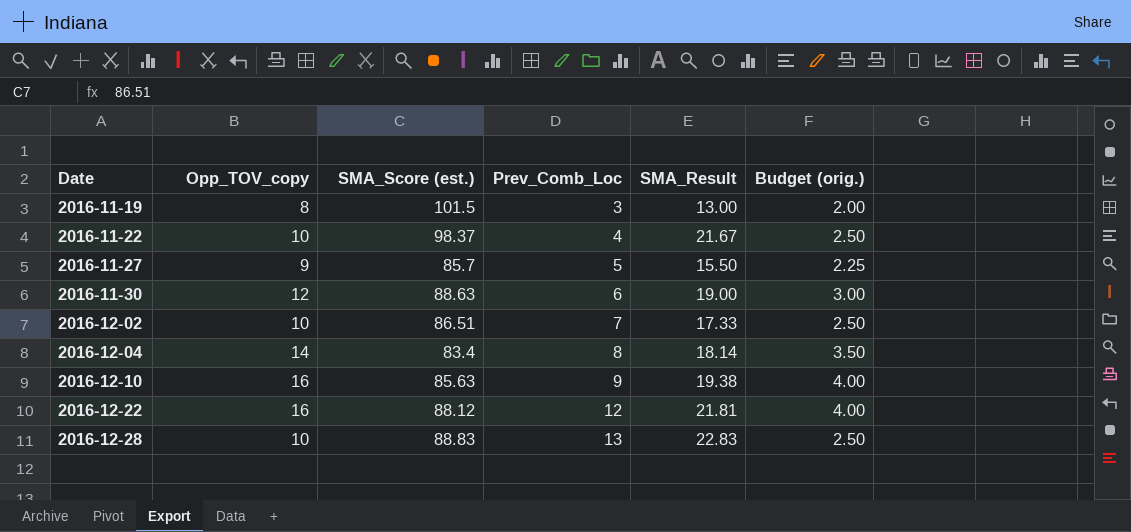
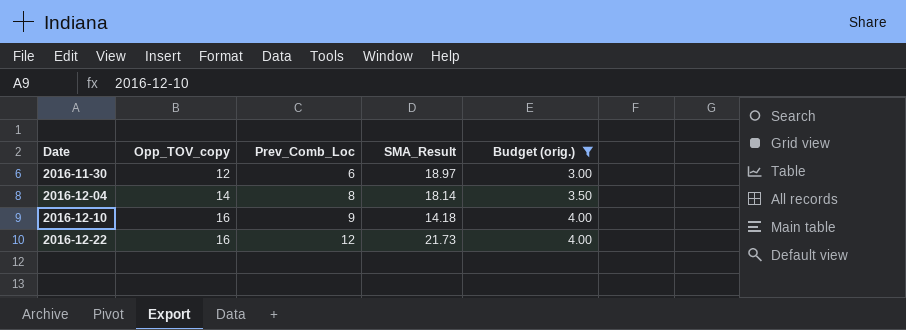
filter: none -> Budget (orig.) >= 3.00
column SMA_Score (est.) | position: 3 -> none
2016-11-30 | SMA_Result: 19.00 -> 18.97
2016-12-10 | SMA_Result: 19.38 -> 14.18
2016-12-22 | SMA_Result: 21.81 -> 21.73

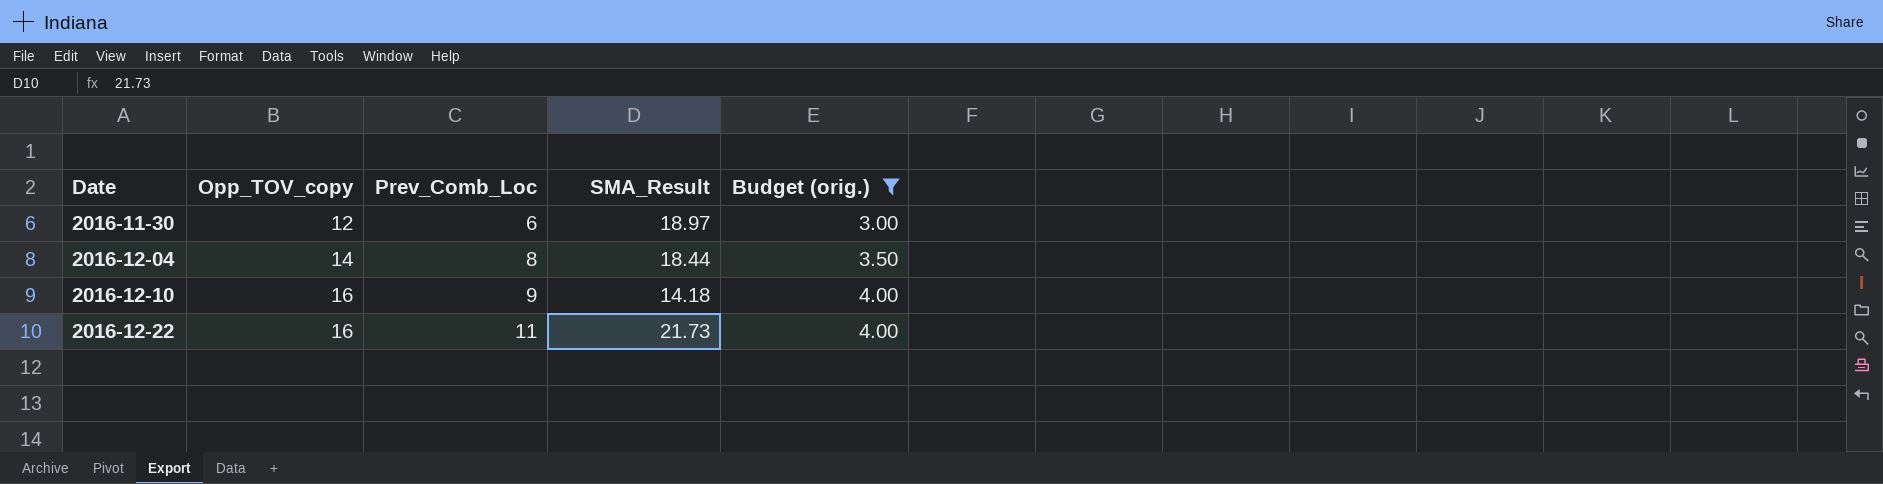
2016-12-04 | SMA_Result: 18.14 -> 18.44
2016-12-22 | Prev_Comb_Loc: 12 -> 11

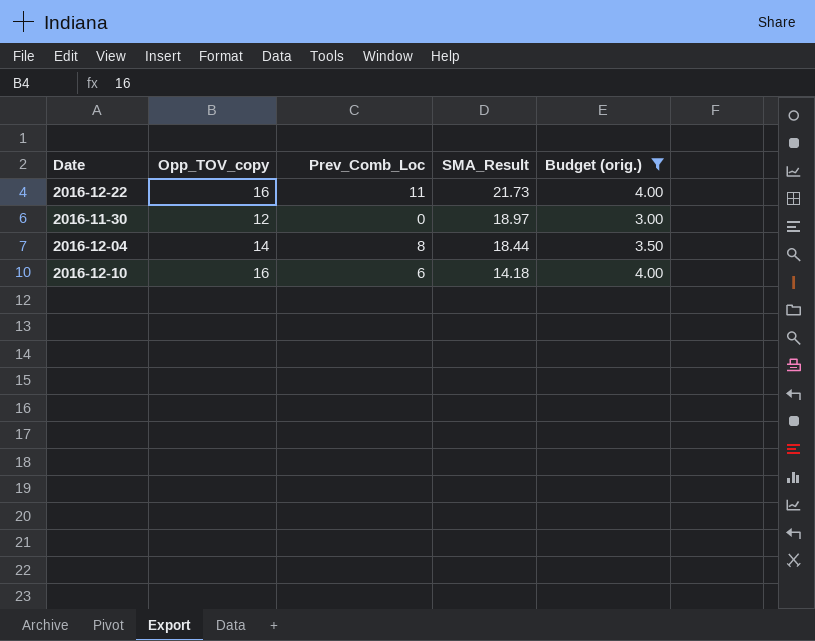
row order: Date ascending -> SMA_Result descending
2016-11-30 | Prev_Comb_Loc: 6 -> 0
2016-12-10 | Prev_Comb_Loc: 9 -> 6

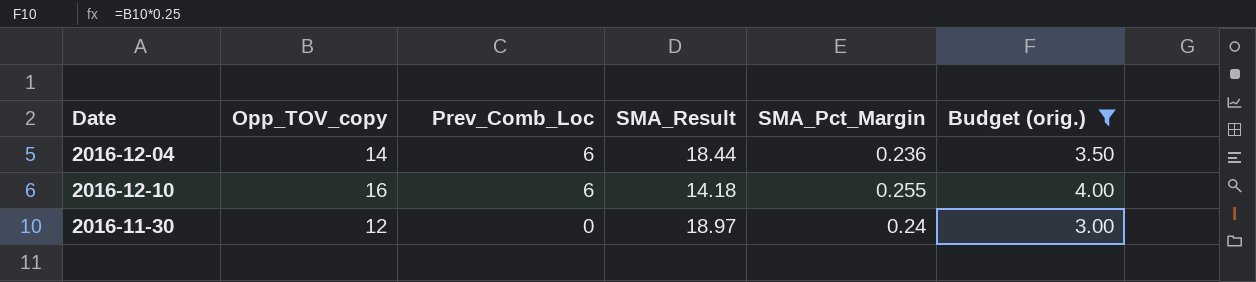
row order: SMA_Result descending -> Prev_Comb_Loc descending
column SMA_Pct_Margin | position: none -> 5
row 2016-12-22: 16 | 11 | 21.73 | 4.00 -> none
2016-12-04 | Prev_Comb_Loc: 8 -> 6

